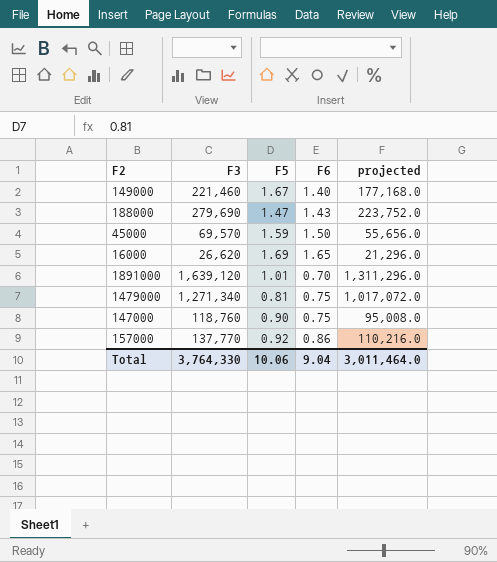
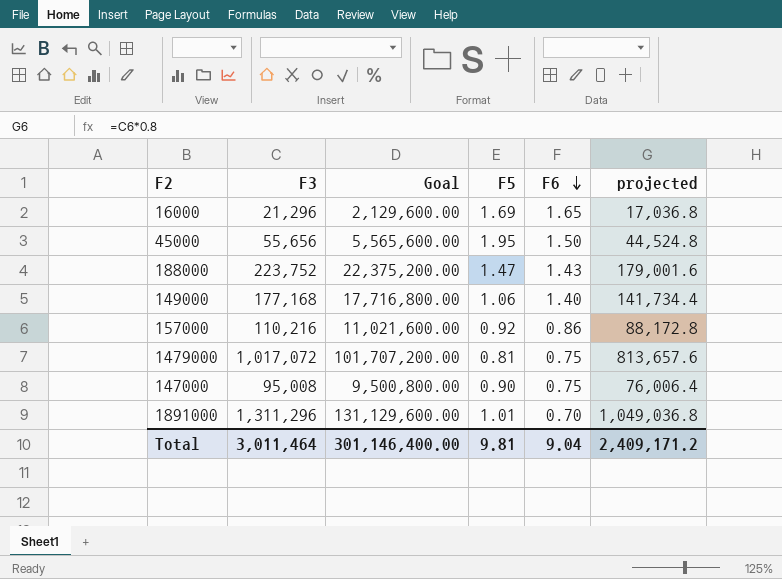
row order: none -> F6 descending
column Goal | formula: none -> [F3] * 100
16000 | F3: 26,620 -> 21,296
16000 | projected: 21,296.0 -> 17,036.8
45000 | F3: 69,570 -> 55,656
45000 | F5: 1.59 -> 1.95
45000 | projected: 55,656.0 -> 44,524.8
188000 | F3: 279,690 -> 223,752
188000 | projected: 223,752.0 -> 179,001.6
149000 | F3: 221,460 -> 177,168
149000 | F5: 1.67 -> 1.06
149000 | projected: 177,168.0 -> 141,734.4
157000 | F3: 137,770 -> 110,216
157000 | projected: 110,216.0 -> 88,172.8
1479000 | F3: 1,271,340 -> 1,017,072
1479000 | projected: 1,017,072.0 -> 813,657.6
147000 | F3: 118,760 -> 95,008
147000 | projected: 95,008.0 -> 76,006.4
1891000 | F3: 1,639,120 -> 1,311,296
1891000 | projected: 1,311,296.0 -> 1,049,036.8
Total | F3: 3,764,330 -> 3,011,464
Total | F5: 10.06 -> 9.81
Total | projected: 3,011,464.0 -> 2,409,171.2

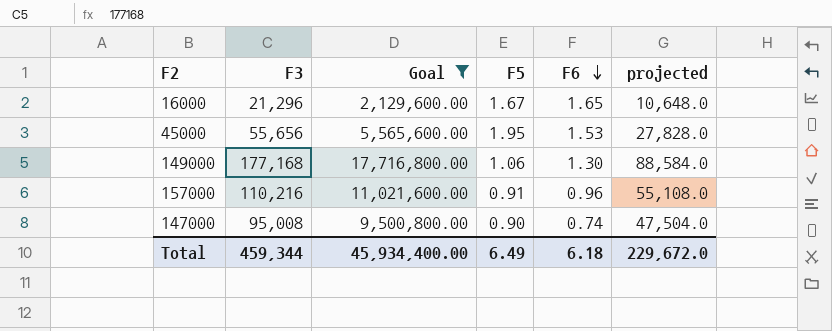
filter: none -> Goal <= 17,716,800.00
column projected | formula: [F3] * 0.8 -> [F3] * 0.5
16000 | F5: 1.69 -> 1.67
45000 | F6: 1.50 -> 1.53
149000 | F6: 1.40 -> 1.30
157000 | F5: 0.92 -> 0.91
157000 | F6: 0.86 -> 0.96
147000 | F6: 0.75 -> 0.74
Total | F3: 3,011,464 -> 459,344
Total | Goal: 301,146,400.00 -> 45,934,400.00
Total | F5: 9.81 -> 6.49
Total | F6: 9.04 -> 6.18
Total | projected: 2,409,171.2 -> 229,672.0

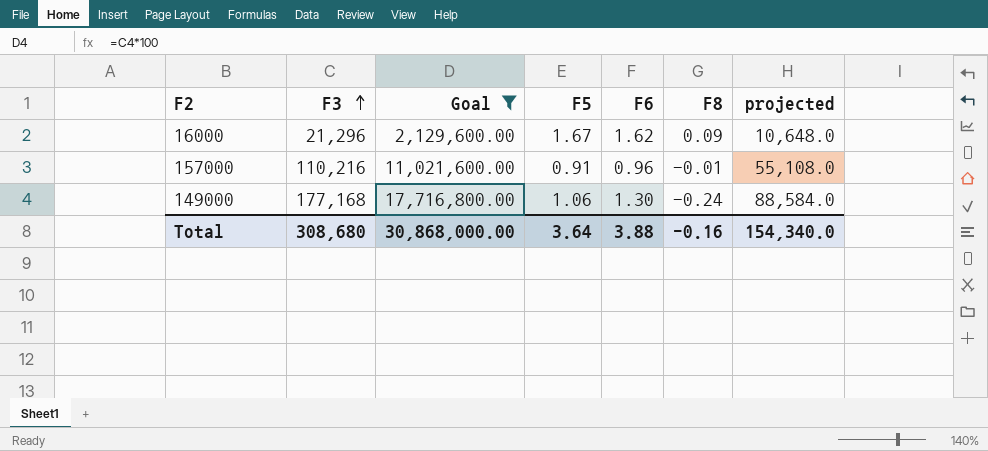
row order: F6 descending -> F3 ascending
column F8 | position: none -> 6
row 45000: 55,656 | 5,565,600.00 | 1.95 | 1.53 | 27,828.0 -> none
row 147000: 95,008 | 9,500,800.00 | 0.90 | 0.74 | 47,504.0 -> none
16000 | F6: 1.65 -> 1.62
Total | F3: 459,344 -> 308,680
Total | Goal: 45,934,400.00 -> 30,868,000.00
Total | F5: 6.49 -> 3.64
Total | F6: 6.18 -> 3.88
Total | projected: 229,672.0 -> 154,340.0

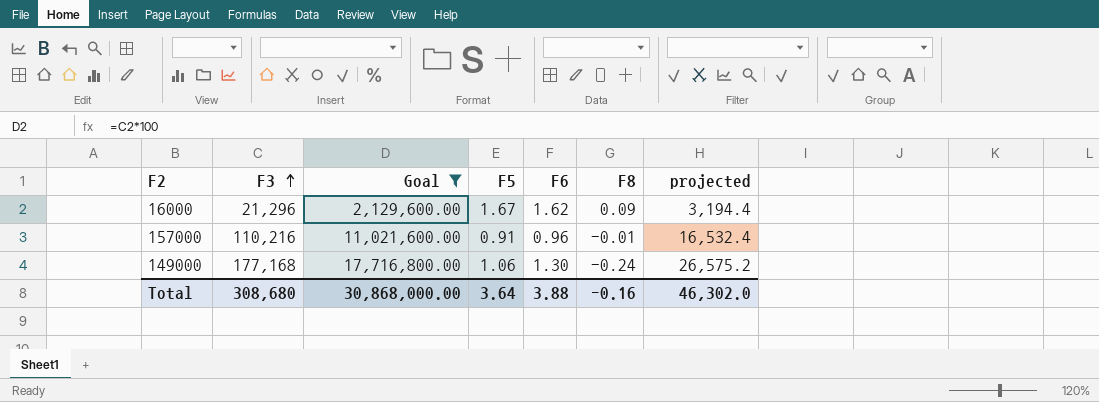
column projected | formula: [F3] * 0.5 -> [F3] * 0.15
Total | projected: 154,340.0 -> 46,302.0

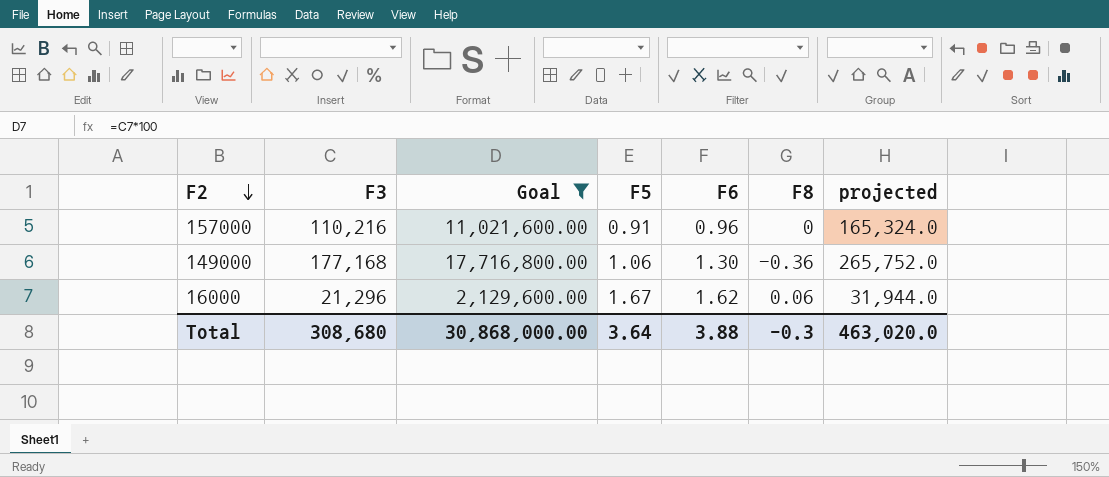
row order: F3 ascending -> F2 descending
column projected | formula: [F3] * 0.15 -> [F3] * 1.5
157000 | F8: -0.01 -> 0
149000 | F8: -0.24 -> -0.36
16000 | F8: 0.09 -> 0.06
Total | F8: -0.16 -> -0.3
Total | projected: 46,302.0 -> 463,020.0

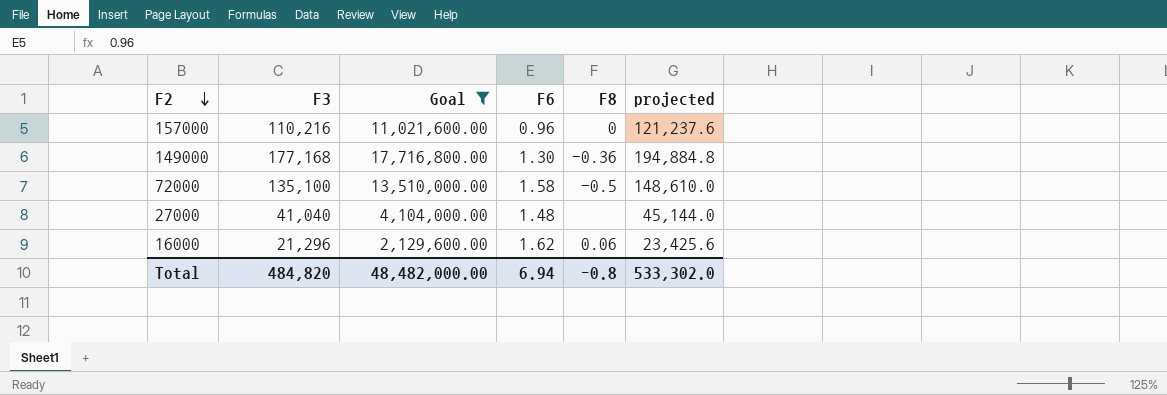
column F5 | position: 4 -> none
column projected | formula: [F3] * 1.5 -> [F3] * 1.1
row 72000: none -> 135,100 | 13,510,000.00 | 1.58 | -0.5 | 148,610.0
row 27000: none -> 41,040 | 4,104,000.00 | 1.48 | none | 45,144.0
Total | F3: 308,680 -> 484,820
Total | Goal: 30,868,000.00 -> 48,482,000.00
Total | F6: 3.88 -> 6.94
Total | F8: -0.3 -> -0.8
Total | projected: 463,020.0 -> 533,302.0

